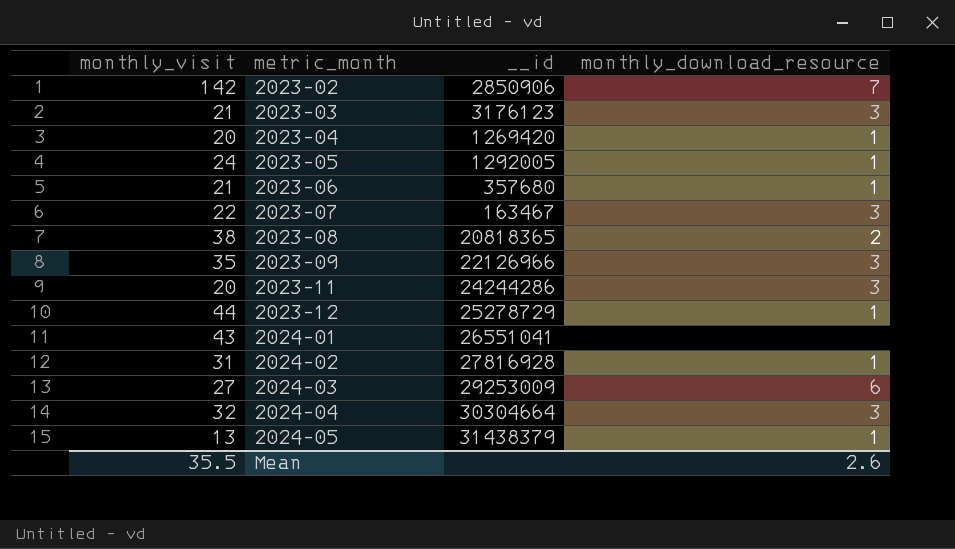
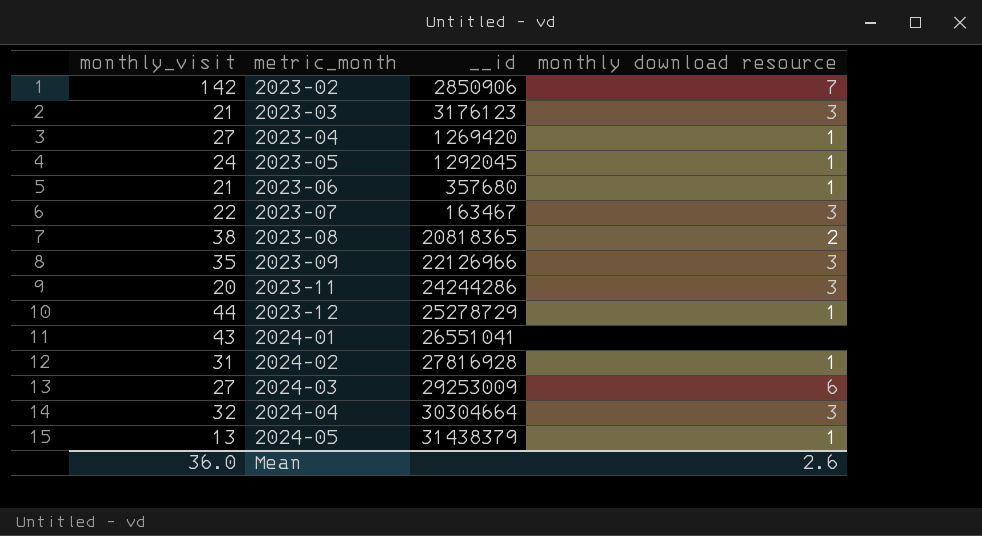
column name: monthly_download_resource -> monthly download resource
2023-04 | monthly_visit: 20 -> 27
2023-05 | __id: 1292005 -> 1292045
Mean | monthly_visit: 35.5 -> 36.0

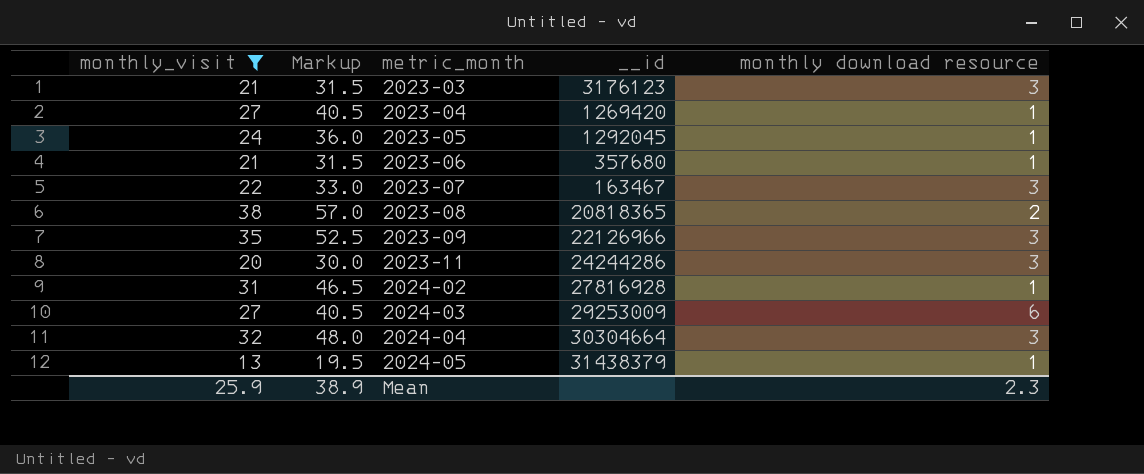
filter: none -> monthly_visit <= 38
column Markup | formula: none -> [monthly_visit] * 1.5
Mean | monthly_visit: 36.0 -> 25.9
Mean | monthly download resource: 2.6 -> 2.3

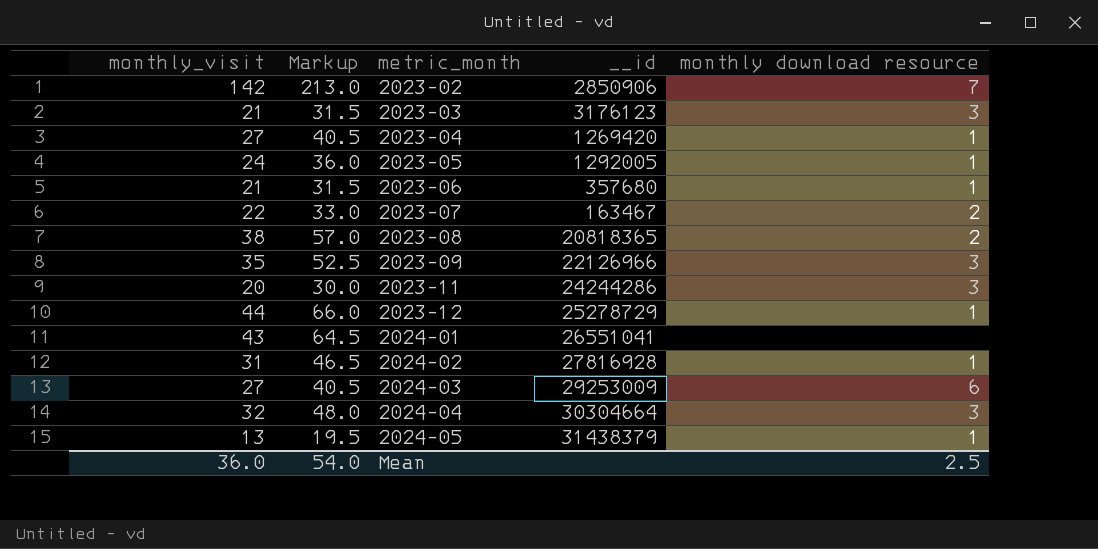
filter: monthly_visit <= 38 -> none
2023-05 | __id: 1292045 -> 1292005
2023-07 | monthly download resource: 3 -> 2
Mean | monthly_visit: 25.9 -> 36.0
Mean | Markup: 38.9 -> 54.0
Mean | monthly download resource: 2.3 -> 2.5

